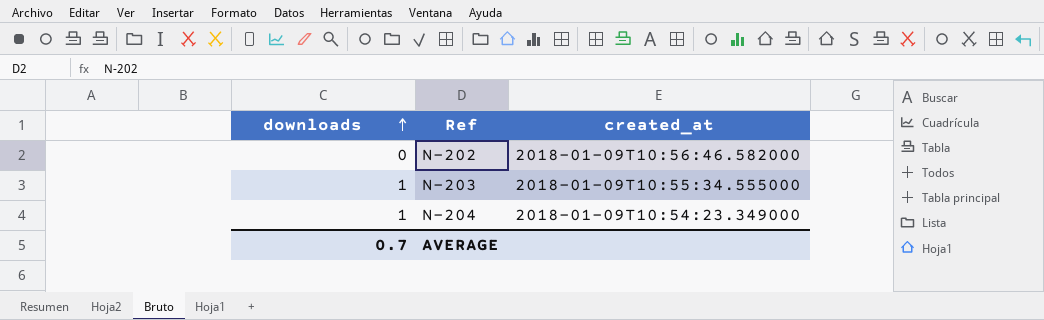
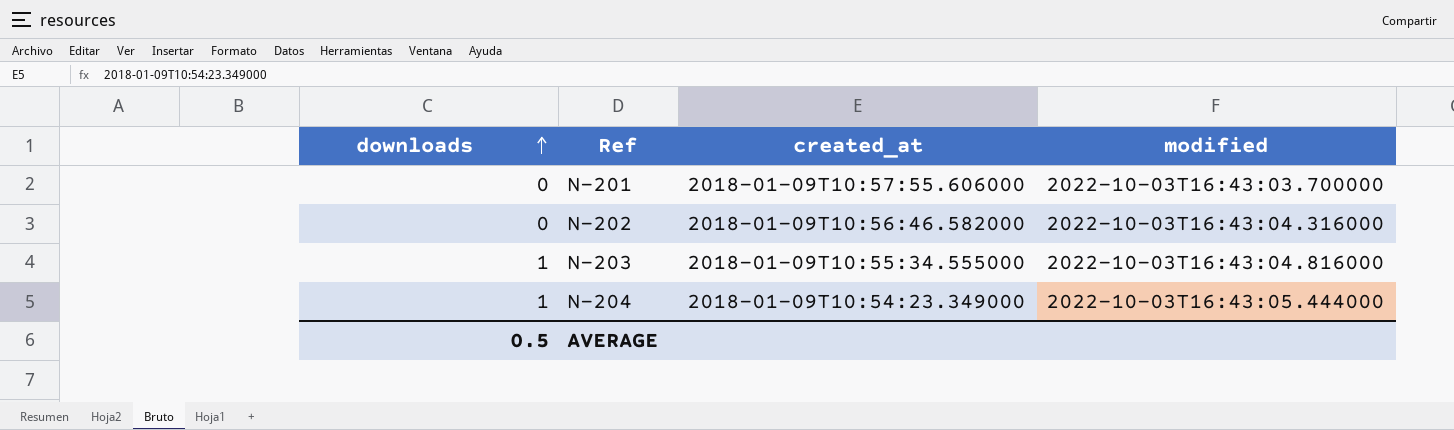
column modified | position: none -> 4
row N-201: none -> 0 | 2018-01-09T10:57:55.606000 | 2022-10-03T16:43:03.700000
AVERAGE | downloads: 0.7 -> 0.5

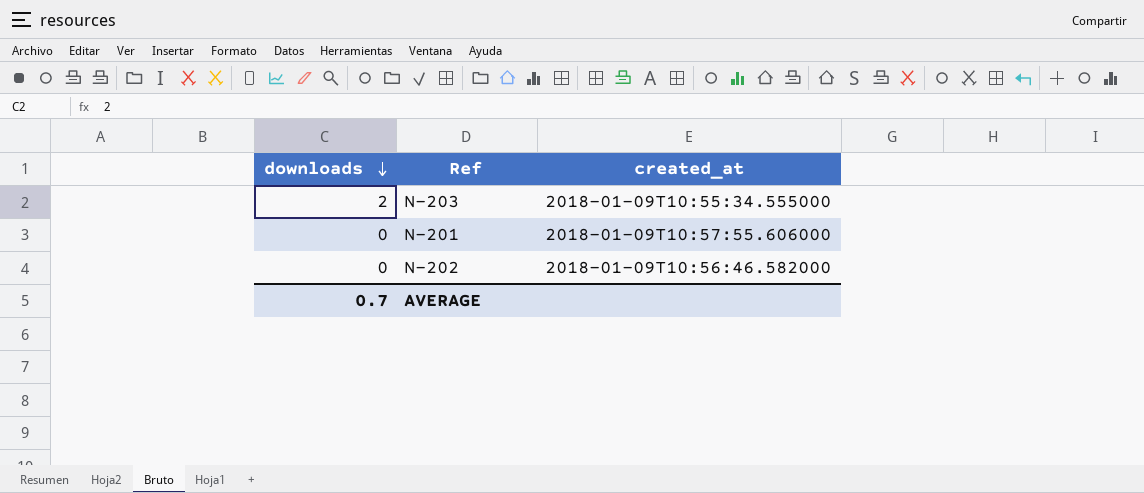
row order: downloads ascending -> downloads descending
column modified | position: 4 -> none
row N-204: 1 | 2018-01-09T10:54:23.349000 | 2022-10-03T16:43:05.444000 -> none
N-203 | downloads: 1 -> 2
AVERAGE | downloads: 0.5 -> 0.7

